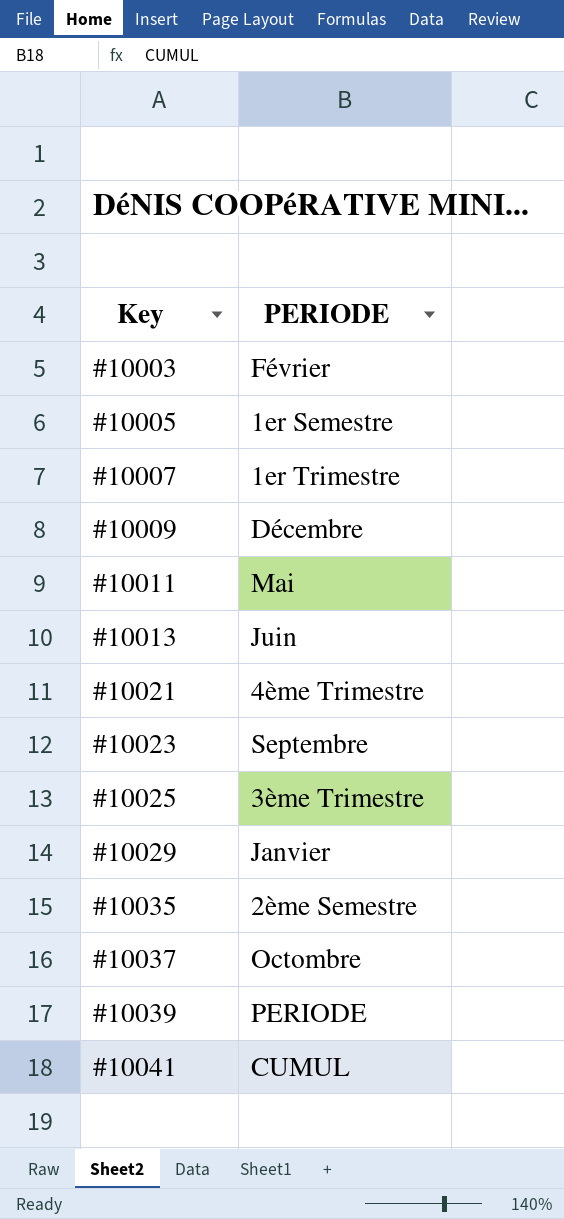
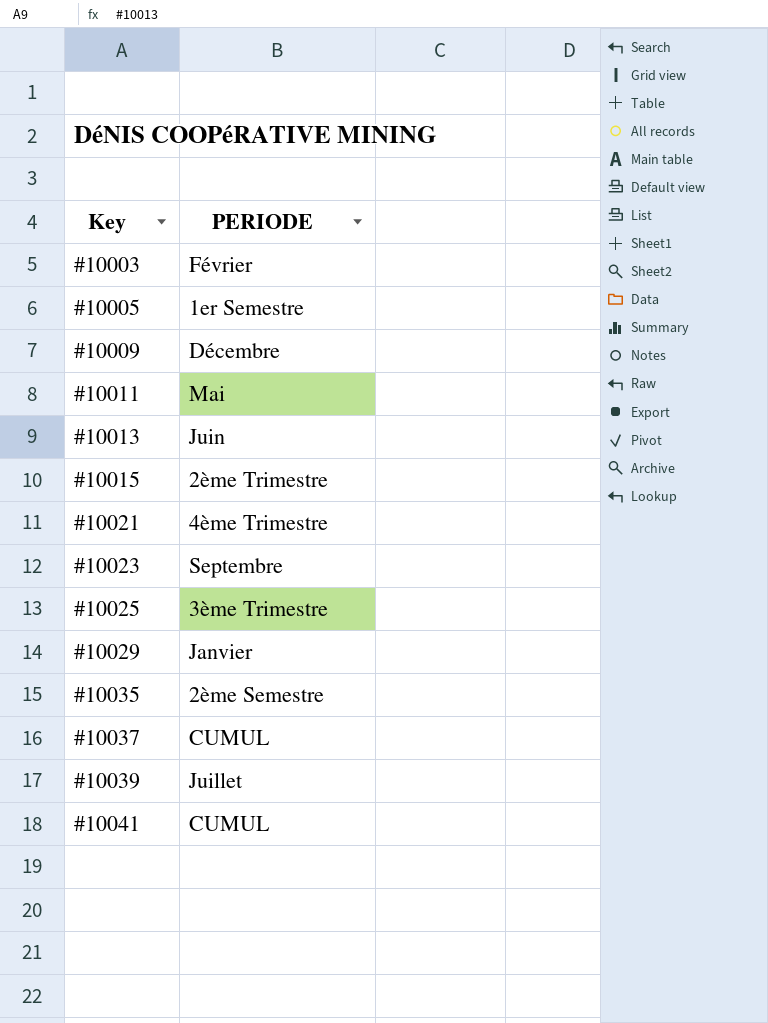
row #10007: 1er Trimestre -> none
row #10015: none -> 2ème Trimestre
#10037 | PERIODE: Octombre -> CUMUL
#10039 | PERIODE: PERIODE -> Juillet

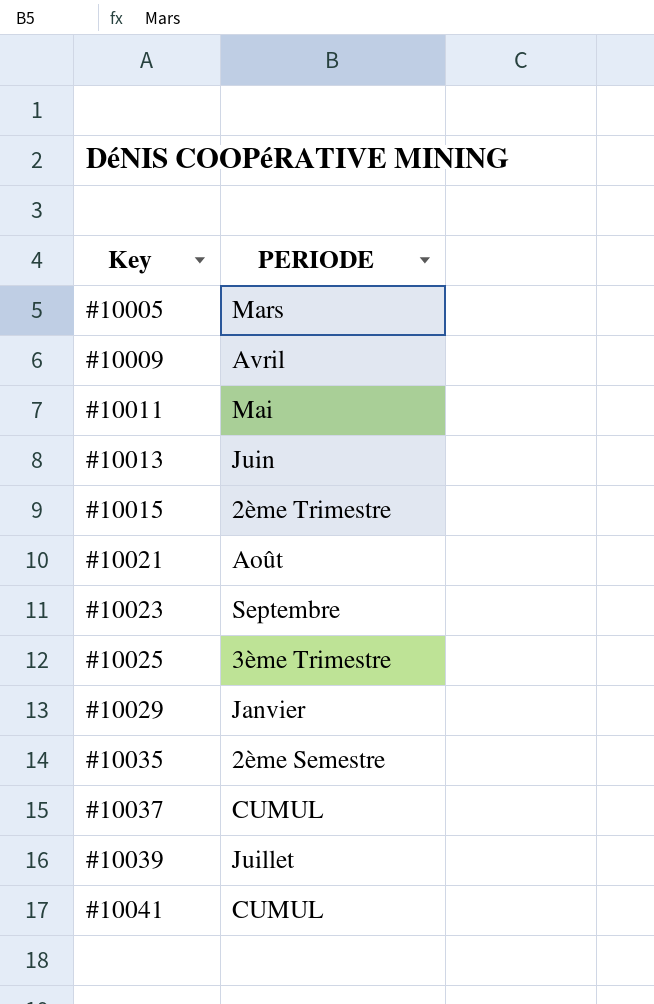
row #10003: Février -> none
#10005 | PERIODE: 1er Semestre -> Mars
#10009 | PERIODE: Décembre -> Avril
#10021 | PERIODE: 4ème Trimestre -> Août

